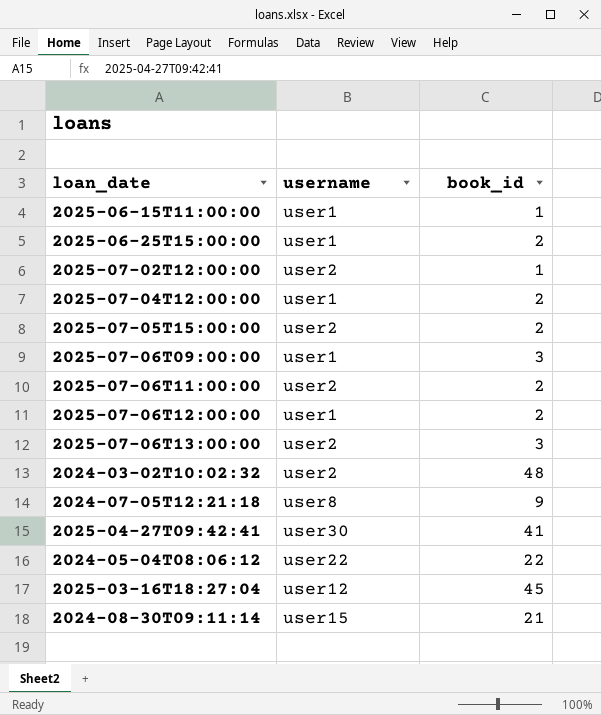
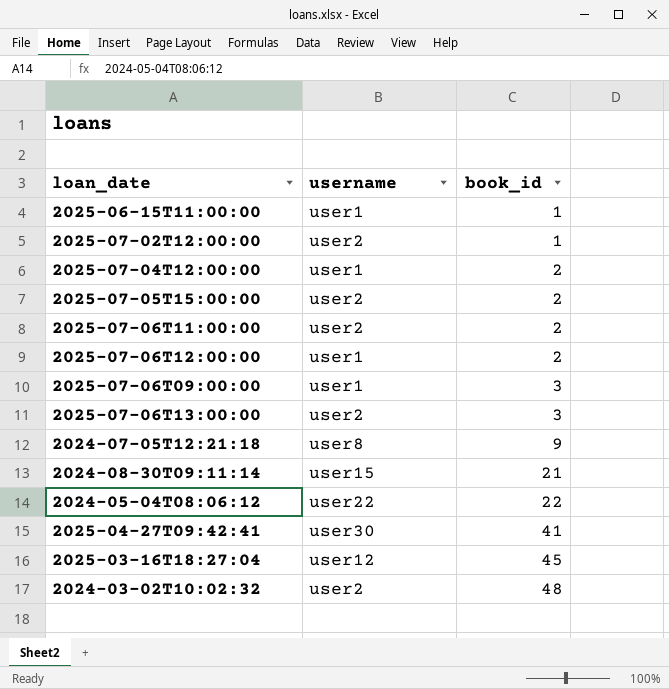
row order: none -> book_id ascending
row 2025-06-25T15:00:00: user1 | 2 -> none

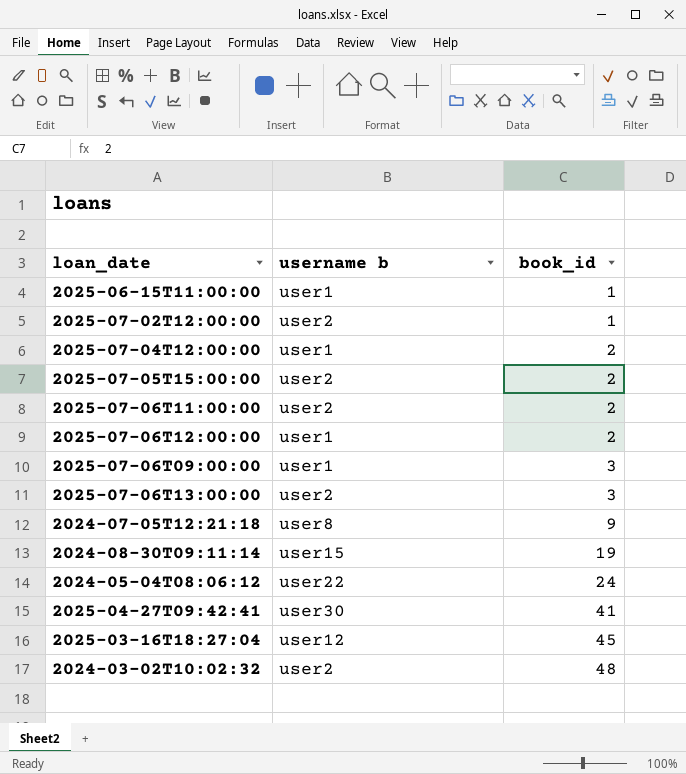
column name: username -> username b
2024-08-30T09:11:14 | book_id: 21 -> 19
2024-05-04T08:06:12 | book_id: 22 -> 24

